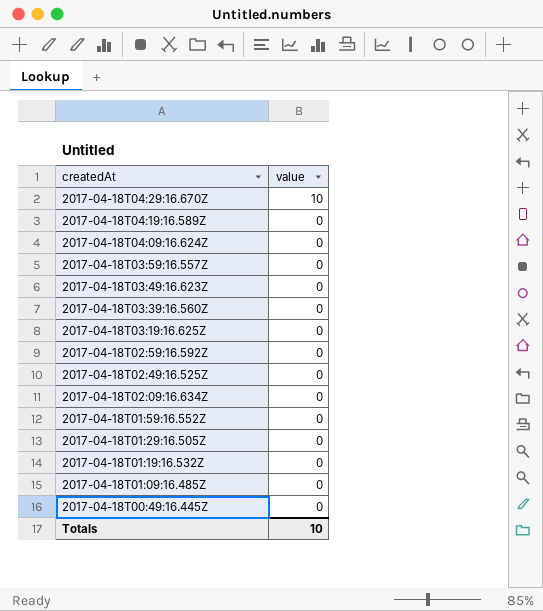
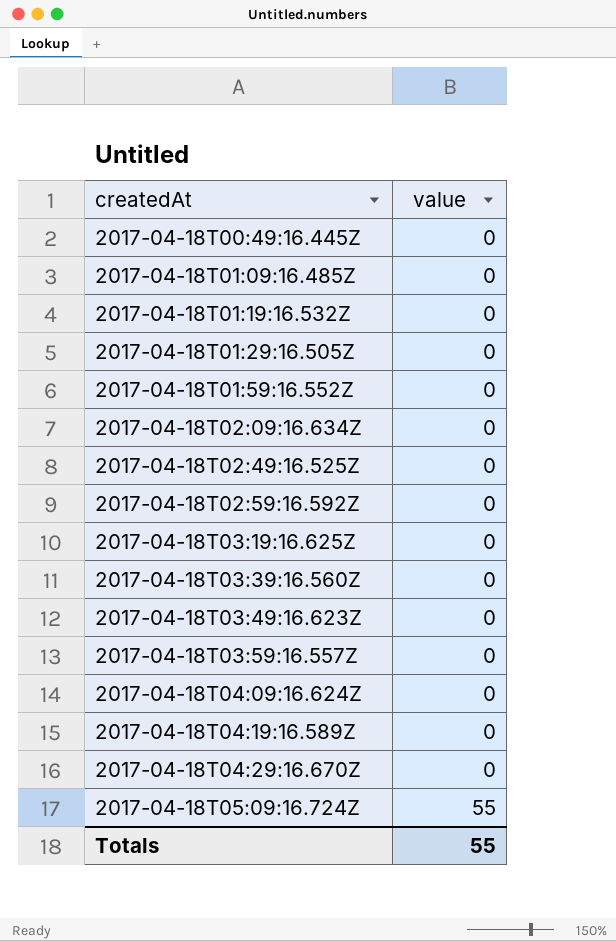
row order: createdAt descending -> createdAt ascending
2017-04-18T04:29:16.670Z | value: 10 -> 0
row 2017-04-18T05:09:16.724Z: none -> 55
Totals | value: 10 -> 55

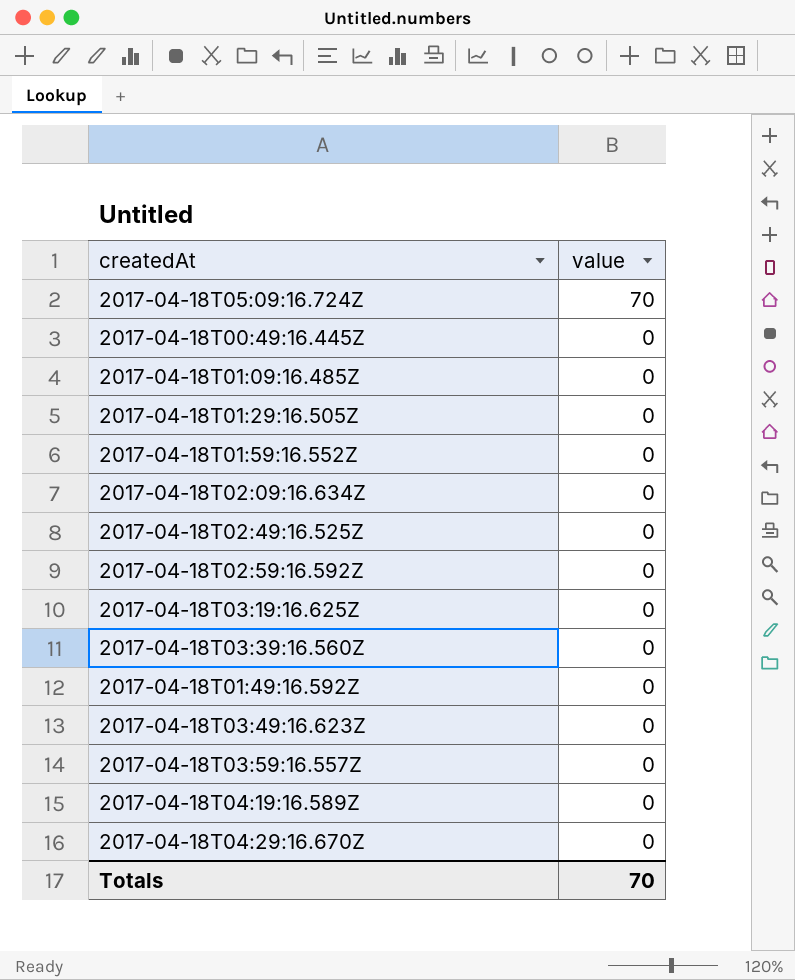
row order: createdAt ascending -> value descending
row 2017-04-18T01:19:16.532Z: 0 -> none
row 2017-04-18T04:09:16.624Z: 0 -> none
2017-04-18T05:09:16.724Z | value: 55 -> 70
row 2017-04-18T01:49:16.592Z: none -> 0
Totals | value: 55 -> 70

